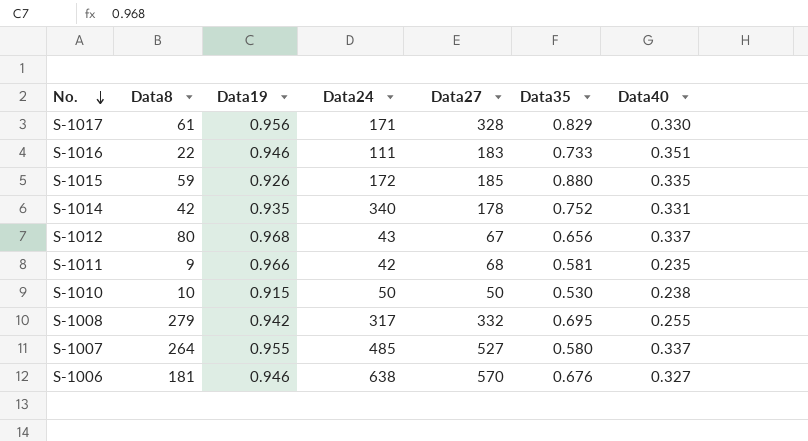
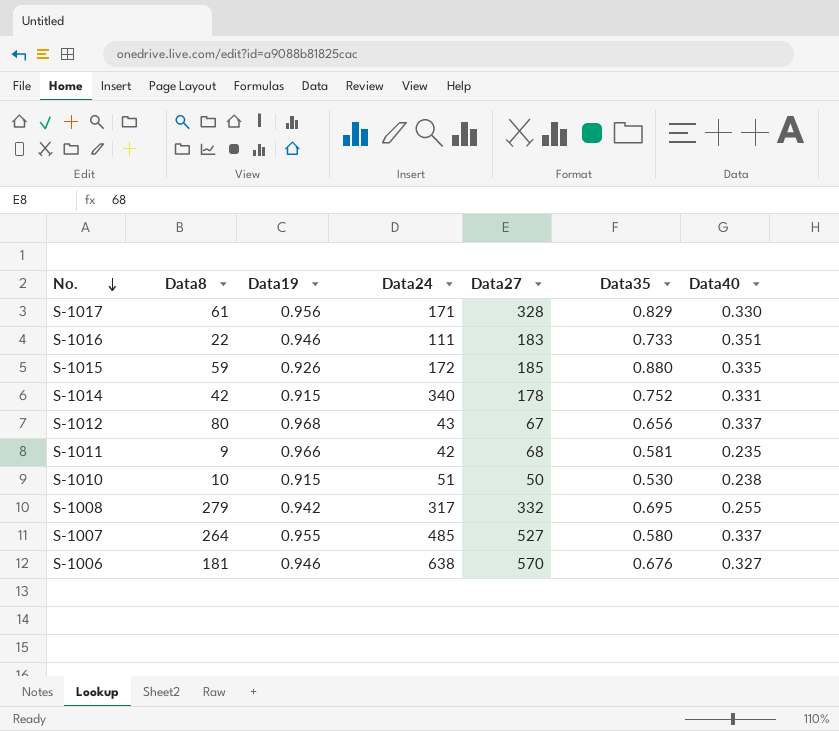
S-1014 | Data19: 0.935 -> 0.915
S-1010 | Data24: 50 -> 51

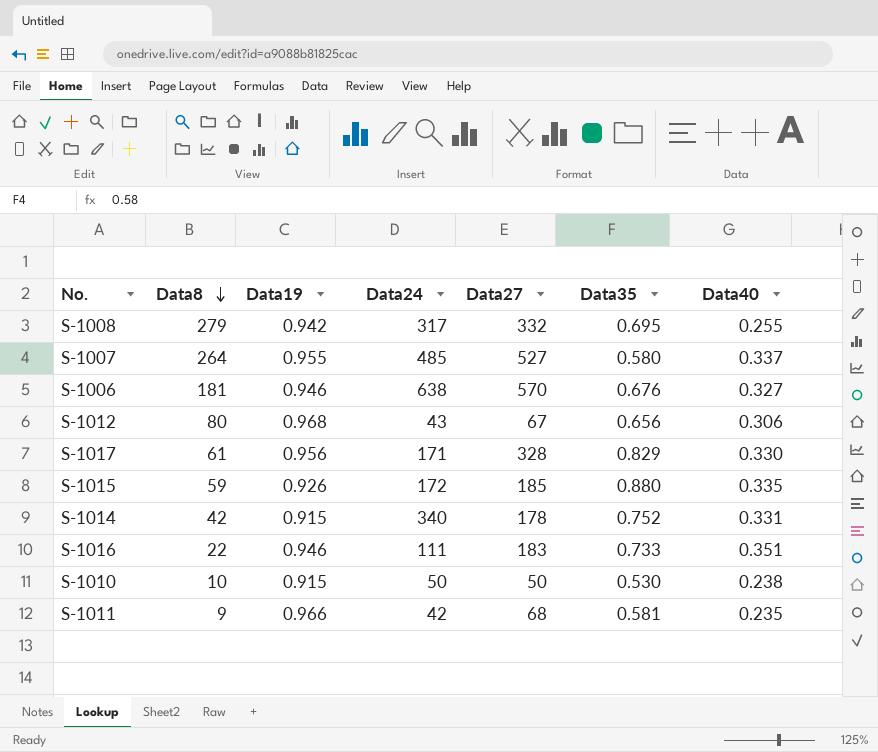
row order: No. descending -> Data8 descending
S-1012 | Data40: 0.337 -> 0.306
S-1010 | Data24: 51 -> 50

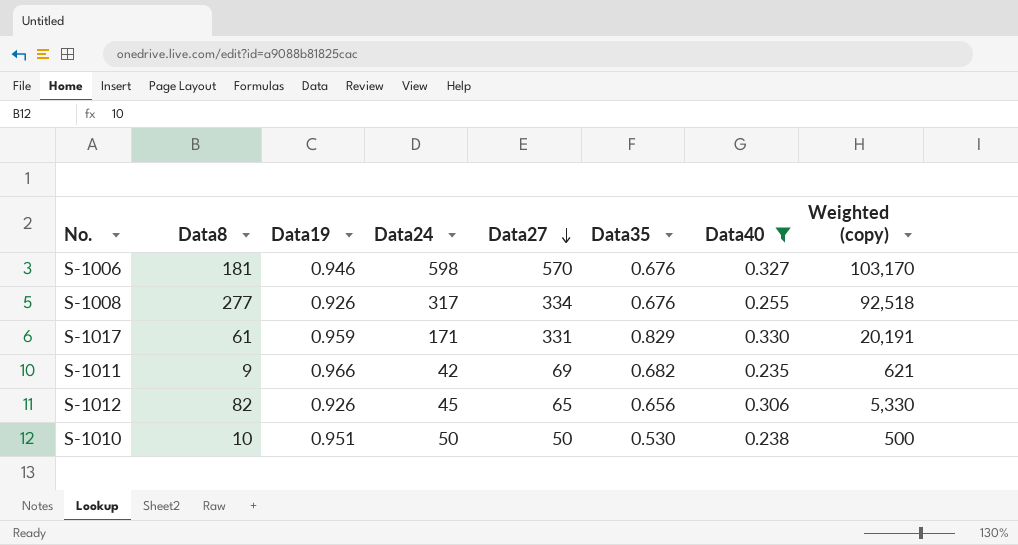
filter: none -> Data40 <= 0.330
row order: Data8 descending -> Data27 descending
column Weighted (copy) | formula: none -> [Data8] * [Data27]
S-1006 | Data24: 638 -> 598
S-1008 | Data8: 279 -> 277
S-1008 | Data19: 0.942 -> 0.926
S-1008 | Data27: 332 -> 334
S-1008 | Data35: 0.695 -> 0.676
S-1017 | Data19: 0.956 -> 0.959
S-1017 | Data27: 328 -> 331
S-1011 | Data27: 68 -> 69
S-1011 | Data35: 0.581 -> 0.682
S-1012 | Data8: 80 -> 82
S-1012 | Data19: 0.968 -> 0.926
S-1012 | Data24: 43 -> 45
S-1012 | Data27: 67 -> 65
S-1010 | Data19: 0.915 -> 0.951

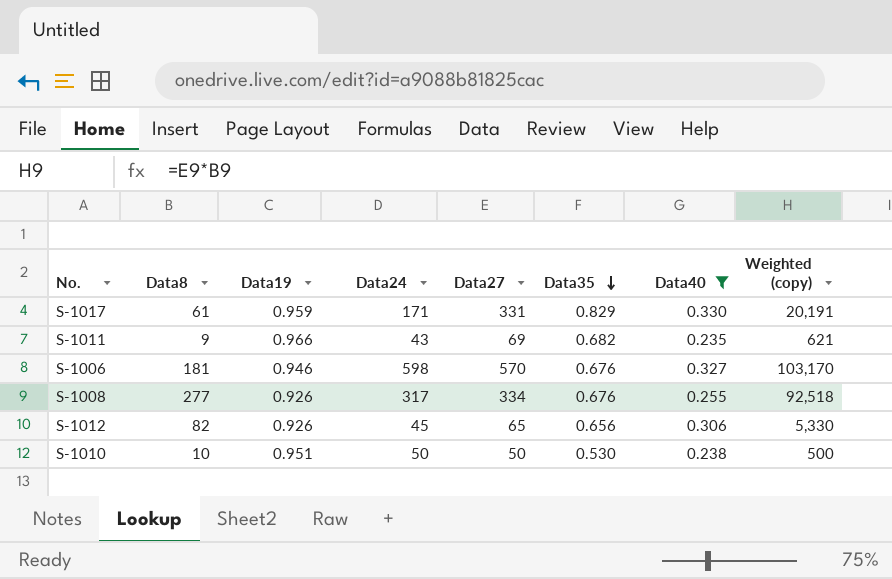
row order: Data27 descending -> Data35 descending
S-1011 | Data24: 42 -> 43

